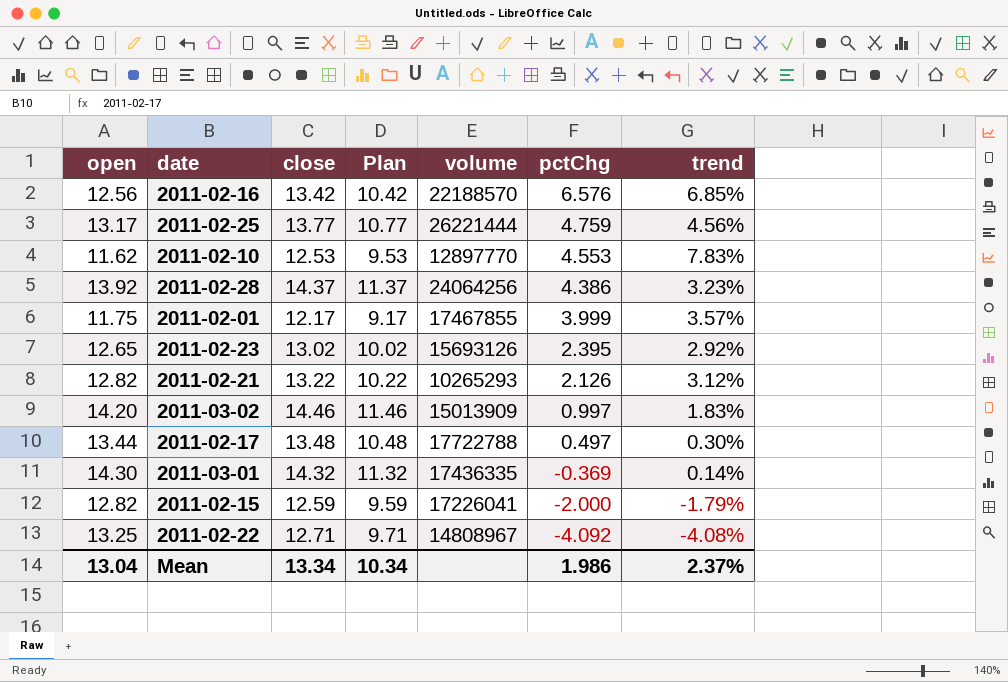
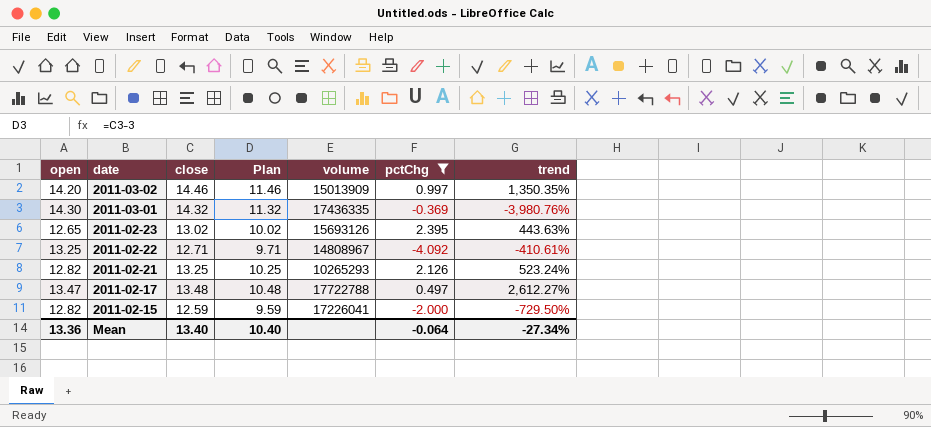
filter: none -> pctChg <= 2.395
row order: pctChg descending -> date descending
column trend | formula: ([close] - [open]) / [open] -> ([close] - [pctChg]) / [pctChg]
2011-02-21 | close: 13.22 -> 13.25
2011-02-21 | Plan: 10.22 -> 10.25
2011-02-17 | open: 13.44 -> 13.47
Mean | open: 13.04 -> 13.36
Mean | close: 13.34 -> 13.40
Mean | Plan: 10.34 -> 10.40
Mean | pctChg: 1.986 -> -0.064
Mean | trend: 2.37% -> -27.34%

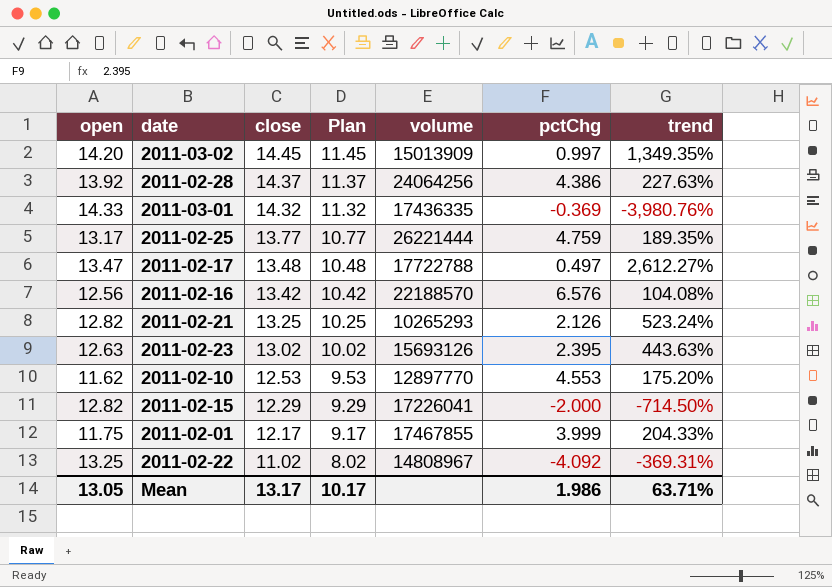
filter: pctChg <= 2.395 -> none
row order: date descending -> close descending
2011-03-02 | close: 14.46 -> 14.45
2011-03-02 | Plan: 11.46 -> 11.45
2011-03-02 | trend: 1,350.35% -> 1,349.35%
2011-03-01 | open: 14.30 -> 14.33
2011-02-23 | open: 12.65 -> 12.63
2011-02-15 | close: 12.59 -> 12.29
2011-02-15 | Plan: 9.59 -> 9.29
2011-02-15 | trend: -729.50% -> -714.50%
2011-02-22 | close: 12.71 -> 11.02
2011-02-22 | Plan: 9.71 -> 8.02
2011-02-22 | trend: -410.61% -> -369.31%
Mean | open: 13.36 -> 13.05
Mean | close: 13.40 -> 13.17
Mean | Plan: 10.40 -> 10.17
Mean | pctChg: -0.064 -> 1.986
Mean | trend: -27.34% -> 63.71%

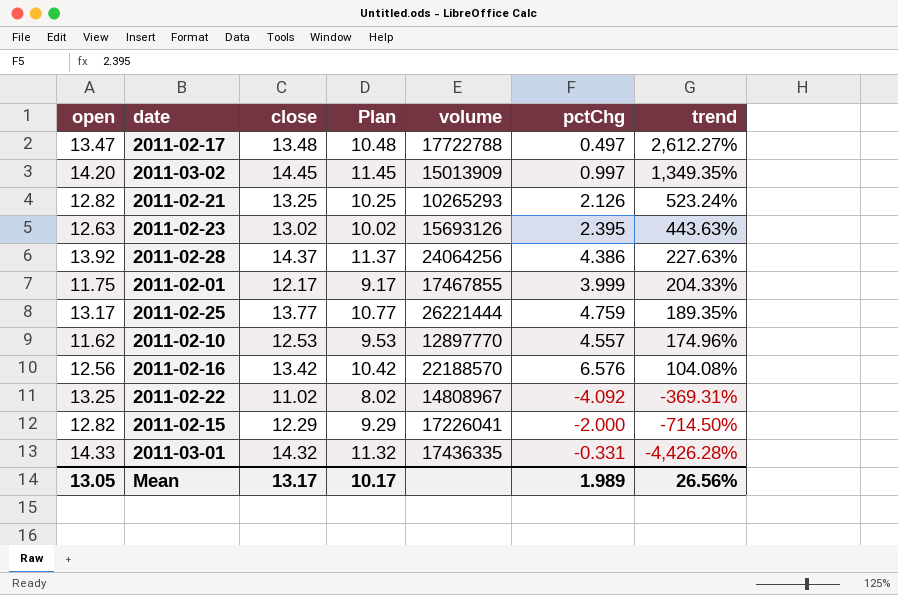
row order: close descending -> trend descending
2011-02-10 | pctChg: 4.553 -> 4.557
2011-02-10 | trend: 175.20% -> 174.96%
2011-03-01 | pctChg: -0.369 -> -0.331
2011-03-01 | trend: -3,980.76% -> -4,426.28%
Mean | pctChg: 1.986 -> 1.989
Mean | trend: 63.71% -> 26.56%

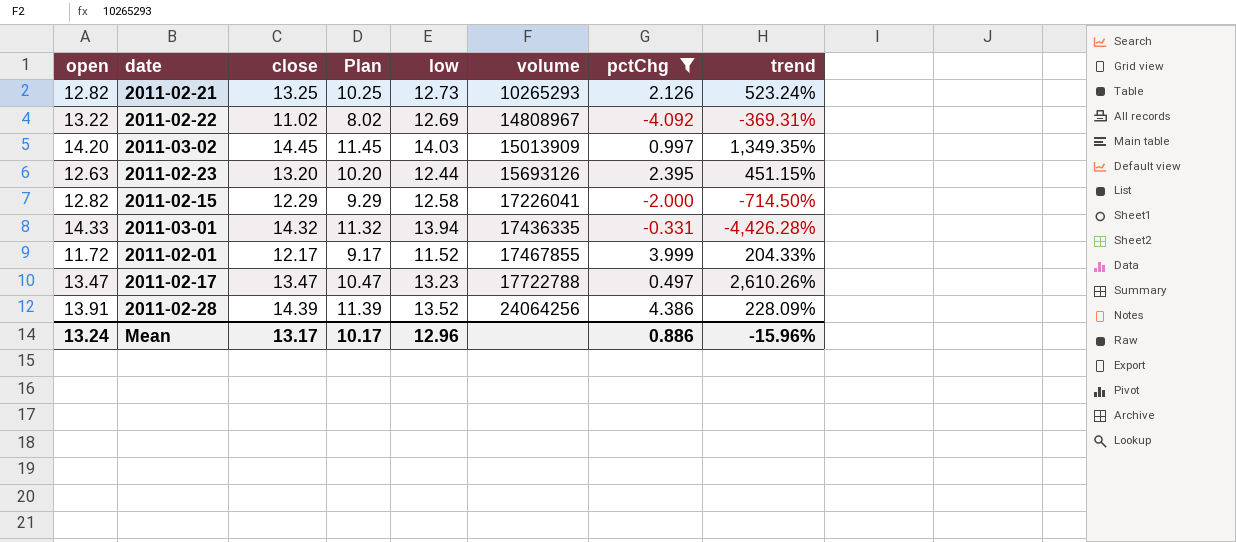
filter: none -> pctChg <= 4.386
row order: trend descending -> volume ascending
column low | position: none -> 5
2011-02-22 | open: 13.25 -> 13.22
2011-02-23 | close: 13.02 -> 13.20
2011-02-23 | Plan: 10.02 -> 10.20
2011-02-23 | trend: 443.63% -> 451.15%
2011-02-01 | open: 11.75 -> 11.72
2011-02-17 | close: 13.48 -> 13.47
2011-02-17 | Plan: 10.48 -> 10.47
2011-02-17 | trend: 2,612.27% -> 2,610.26%
2011-02-28 | open: 13.92 -> 13.91
2011-02-28 | close: 14.37 -> 14.39
2011-02-28 | Plan: 11.37 -> 11.39
2011-02-28 | trend: 227.63% -> 228.09%
Mean | open: 13.05 -> 13.24
Mean | pctChg: 1.989 -> 0.886
Mean | trend: 26.56% -> -15.96%

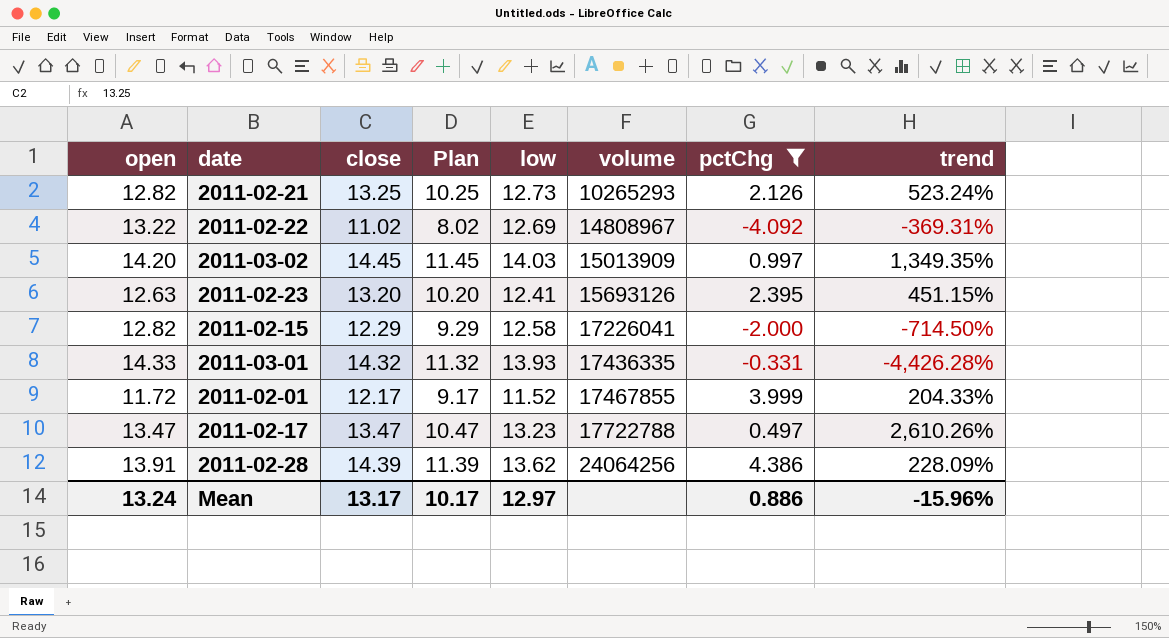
2011-02-23 | low: 12.44 -> 12.41
2011-03-01 | low: 13.94 -> 13.93
2011-02-28 | low: 13.52 -> 13.62
Mean | low: 12.96 -> 12.97

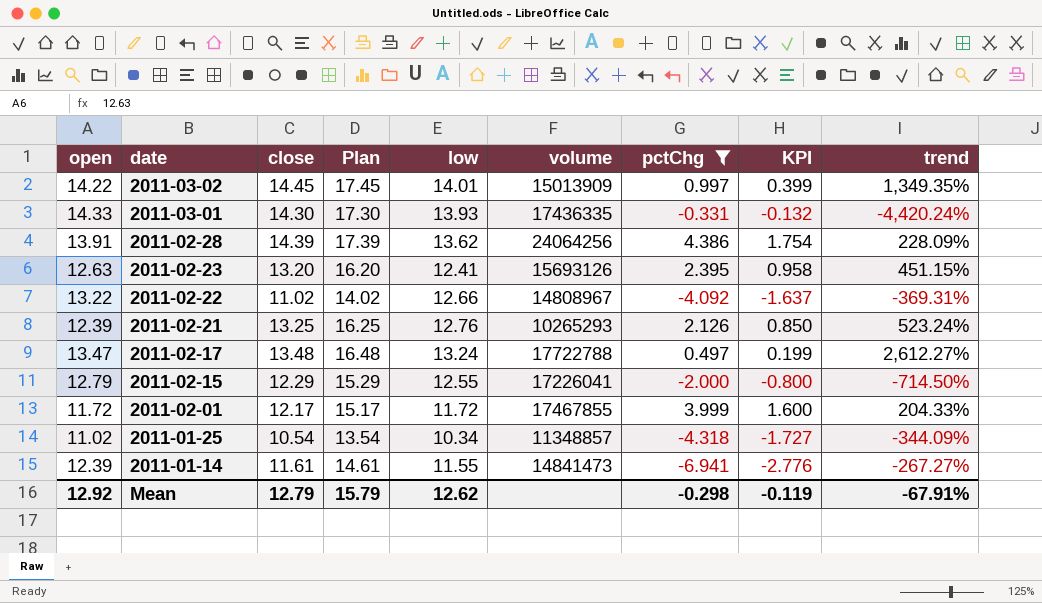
row order: volume ascending -> date descending
column Plan | formula: [close] - 3 -> [close] + 3
column KPI | formula: none -> [pctChg] * 0.4
2011-03-02 | open: 14.20 -> 14.22
2011-03-02 | low: 14.03 -> 14.01
2011-03-01 | close: 14.32 -> 14.30
2011-03-01 | trend: -4,426.28% -> -4,420.24%
2011-02-22 | low: 12.69 -> 12.66
2011-02-21 | open: 12.82 -> 12.39
2011-02-21 | low: 12.73 -> 12.76
2011-02-17 | close: 13.47 -> 13.48
2011-02-17 | low: 13.23 -> 13.24
2011-02-17 | trend: 2,610.26% -> 2,612.27%
2011-02-15 | open: 12.82 -> 12.79
2011-02-15 | low: 12.58 -> 12.55
2011-02-01 | low: 11.52 -> 11.72
row 2011-01-25: none -> 11.02 | 10.54 | 13.54 | 10.34 | 11348857 | -4.318 | -1.727 | -344.09%
row 2011-01-14: none -> 12.39 | 11.61 | 14.61 | 11.55 | 14841473 | -6.941 | -2.776 | -267.27%
Mean | open: 13.24 -> 12.92
Mean | close: 13.17 -> 12.79
Mean | Plan: 10.17 -> 15.79
Mean | low: 12.97 -> 12.62
Mean | pctChg: 0.886 -> -0.298
Mean | trend: -15.96% -> -67.91%

